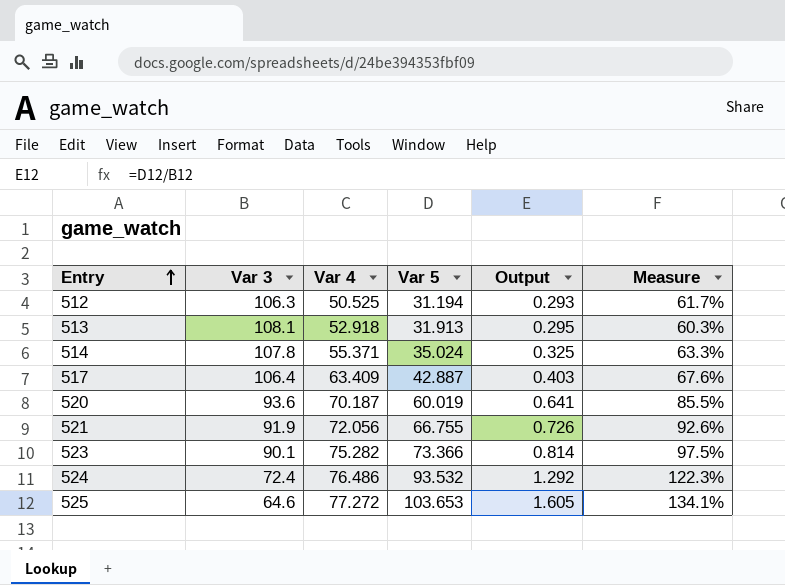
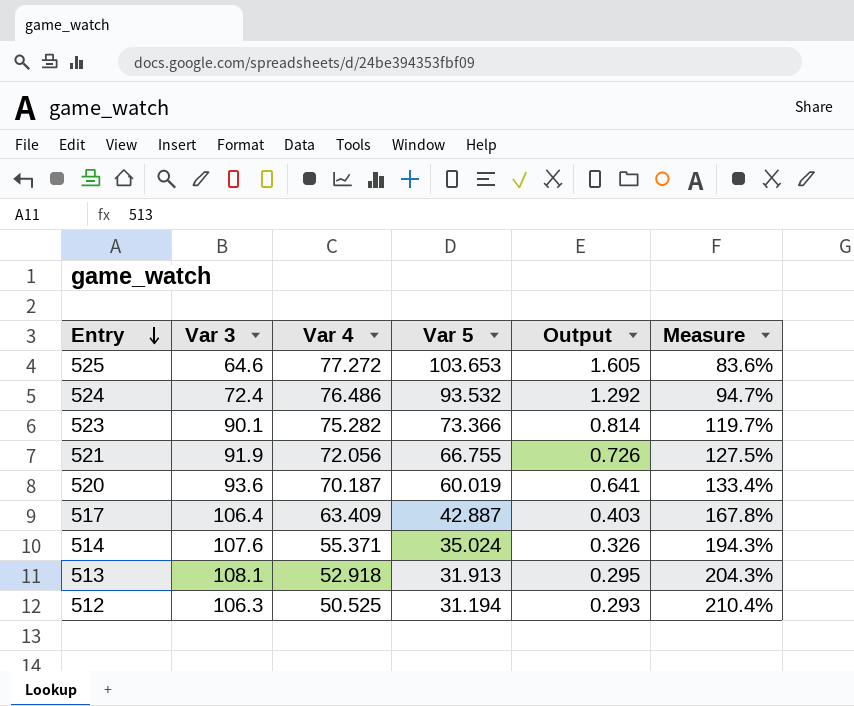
row order: Entry ascending -> Entry descending
column Measure | formula: [Var 5] / [Var 4] -> [Var 3] / [Var 4]
514 | Var 3: 107.8 -> 107.6
514 | Output: 0.325 -> 0.326

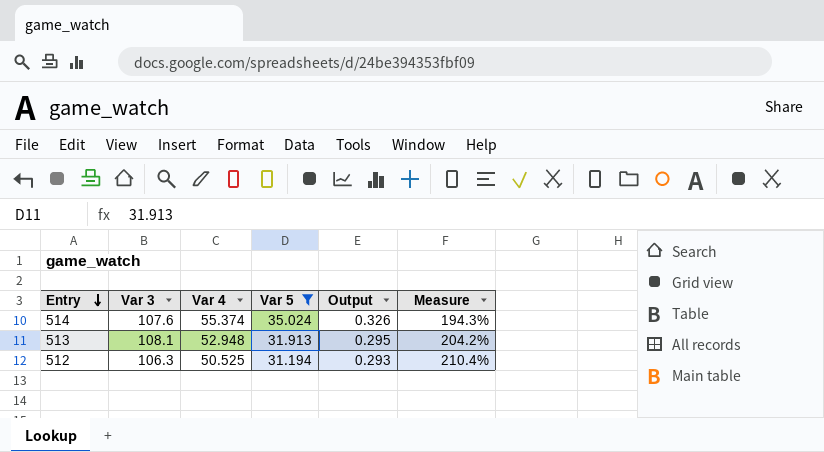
filter: none -> Var 5 <= 35.024
514 | Var 4: 55.371 -> 55.374
513 | Var 4: 52.918 -> 52.948
513 | Measure: 204.3% -> 204.2%

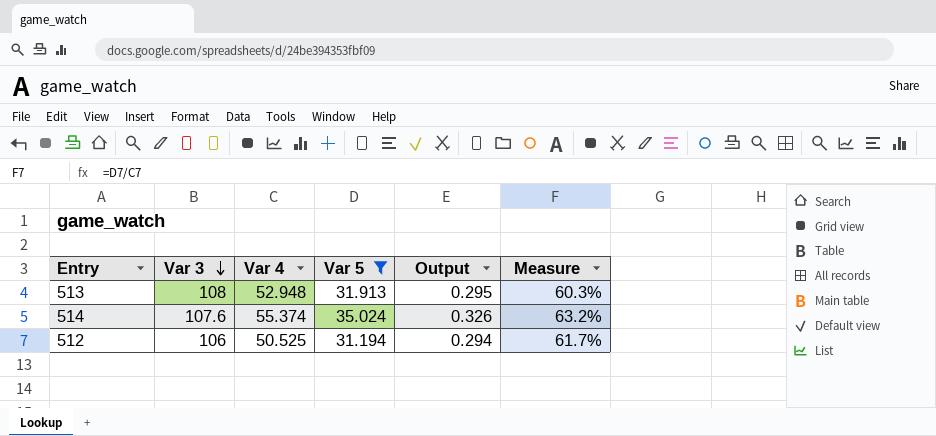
row order: Entry descending -> Var 3 descending
column Measure | formula: [Var 3] / [Var 4] -> [Var 5] / [Var 4]
513 | Var 3: 108.1 -> 108
512 | Var 3: 106.3 -> 106
512 | Output: 0.293 -> 0.294

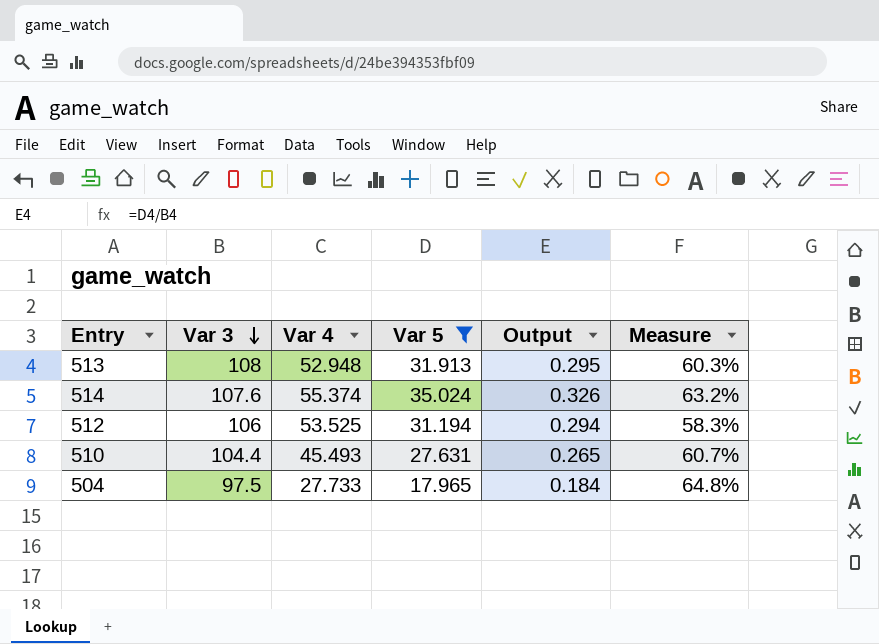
512 | Var 4: 50.525 -> 53.525
512 | Measure: 61.7% -> 58.3%
row 510: none -> 104.4 | 45.493 | 27.631 | 0.265 | 60.7%
row 504: none -> 97.5 | 27.733 | 17.965 | 0.184 | 64.8%

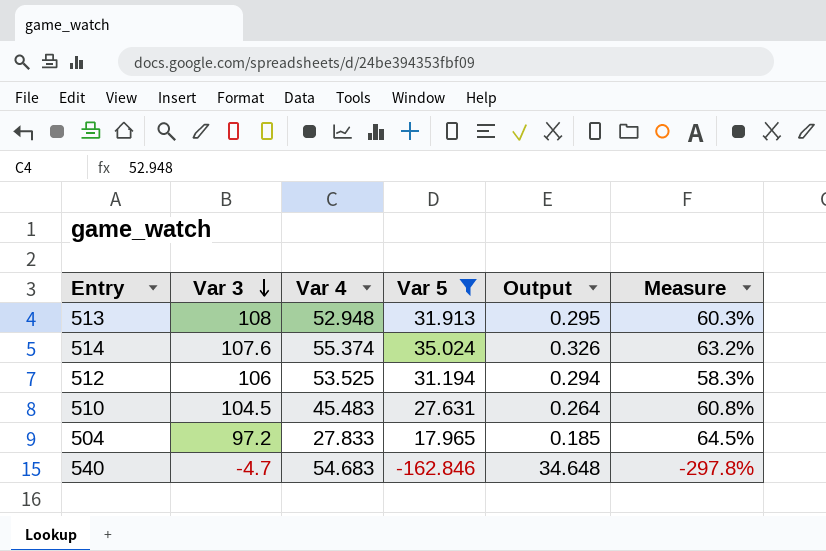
510 | Var 3: 104.4 -> 104.5
510 | Var 4: 45.493 -> 45.483
510 | Output: 0.265 -> 0.264
510 | Measure: 60.7% -> 60.8%
504 | Var 3: 97.5 -> 97.2
504 | Var 4: 27.733 -> 27.833
504 | Output: 0.184 -> 0.185
504 | Measure: 64.8% -> 64.5%
row 540: none -> -4.7 | 54.683 | -162.846 | 34.648 | -297.8%

